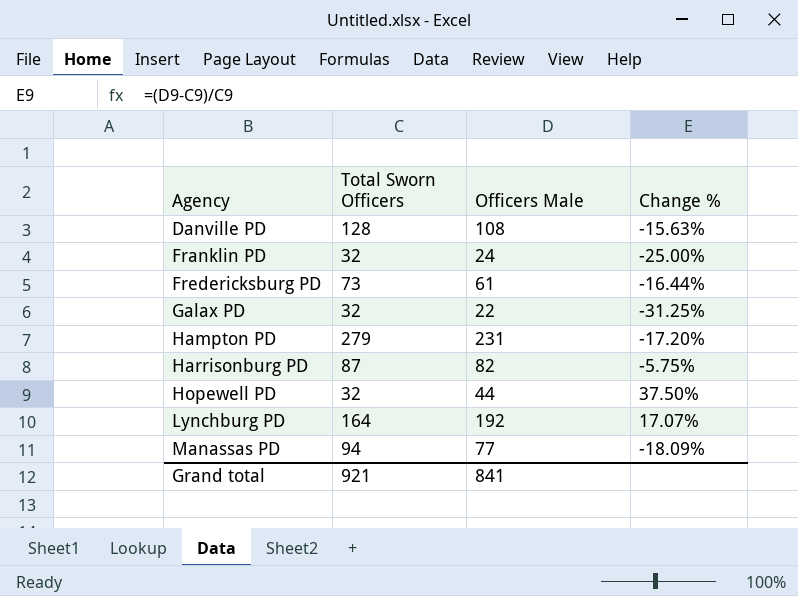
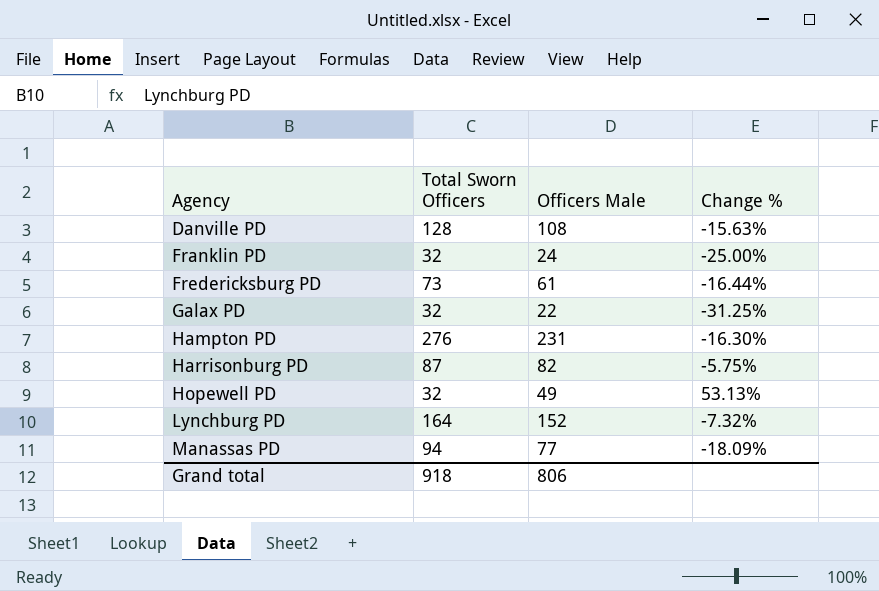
Hampton PD | Total Sworn Officers: 279 -> 276
Hampton PD | Change %: -17.20% -> -16.30%
Hopewell PD | Officers Male: 44 -> 49
Hopewell PD | Change %: 37.50% -> 53.13%
Lynchburg PD | Officers Male: 192 -> 152
Lynchburg PD | Change %: 17.07% -> -7.32%
Grand total | Total Sworn Officers: 921 -> 918
Grand total | Officers Male: 841 -> 806

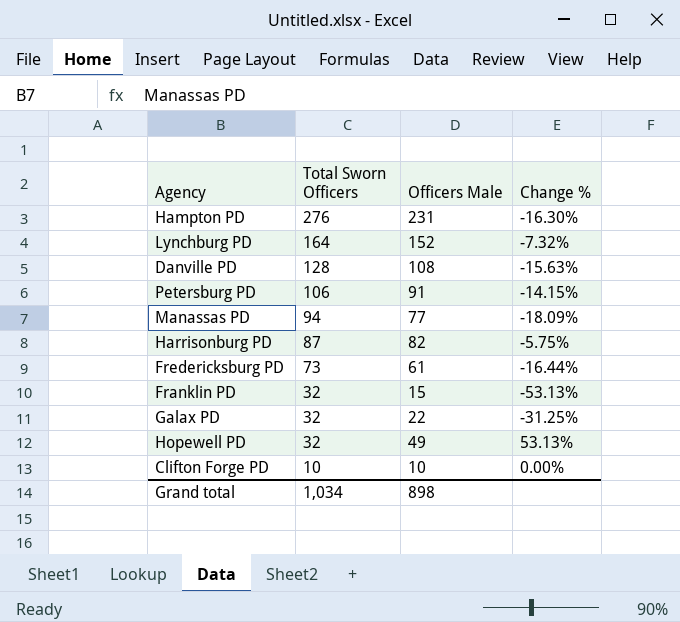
row order: Agency ascending -> Total Sworn Officers descending
row Petersburg PD: none -> 106 | 91 | -14.15%
Franklin PD | Officers Male: 24 -> 15
Franklin PD | Change %: -25.00% -> -53.13%
row Clifton Forge PD: none -> 10 | 10 | 0.00%
Grand total | Total Sworn Officers: 918 -> 1,034
Grand total | Officers Male: 806 -> 898

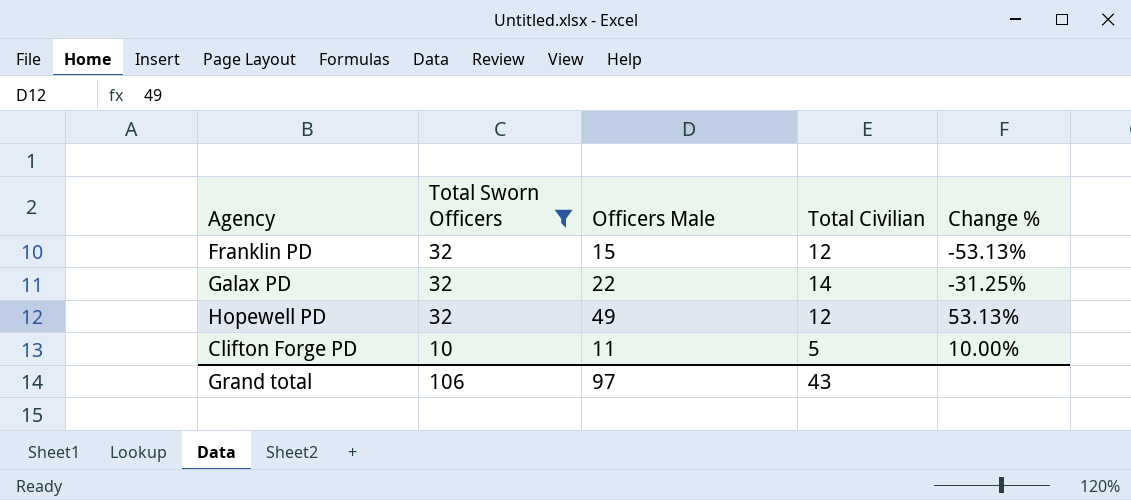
filter: none -> Total Sworn Officers <= 32
column Total Civilian | position: none -> 4
Clifton Forge PD | Officers Male: 10 -> 11
Clifton Forge PD | Change %: 0.00% -> 10.00%
Grand total | Total Sworn Officers: 1,034 -> 106
Grand total | Officers Male: 898 -> 97

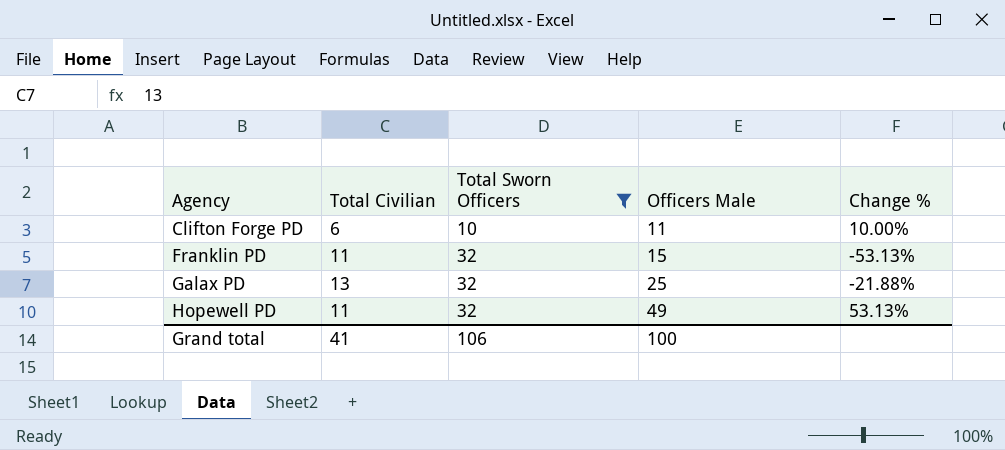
row order: Total Sworn Officers descending -> Agency ascending
column Total Civilian | position: 4 -> 2
Clifton Forge PD | Total Civilian: 5 -> 6
Franklin PD | Total Civilian: 12 -> 11
Galax PD | Total Civilian: 14 -> 13
Galax PD | Officers Male: 22 -> 25
Galax PD | Change %: -31.25% -> -21.88%
Hopewell PD | Total Civilian: 12 -> 11
Grand total | Total Civilian: 43 -> 41
Grand total | Officers Male: 97 -> 100

